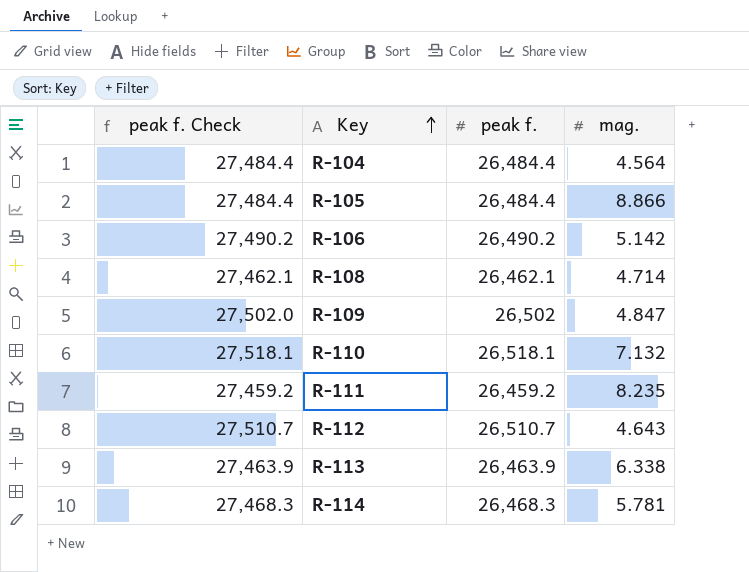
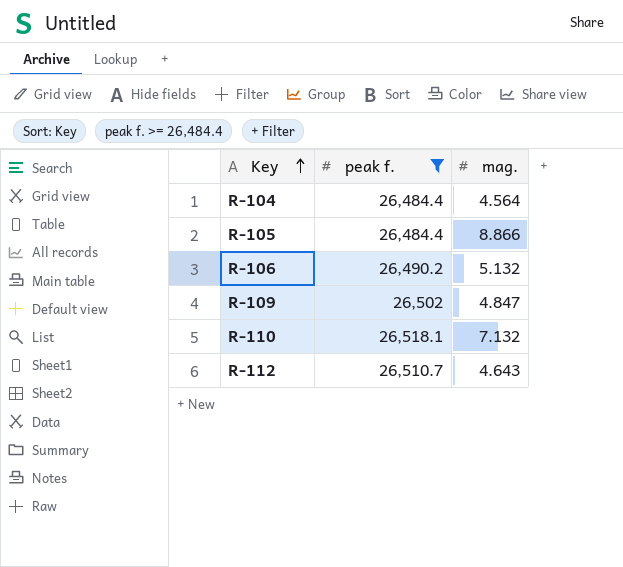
filter: none -> peak f. >= 26,484.4
column peak f. Check | formula: [peak f.] + 1000 -> none
R-106 | mag.: 5.142 -> 5.132

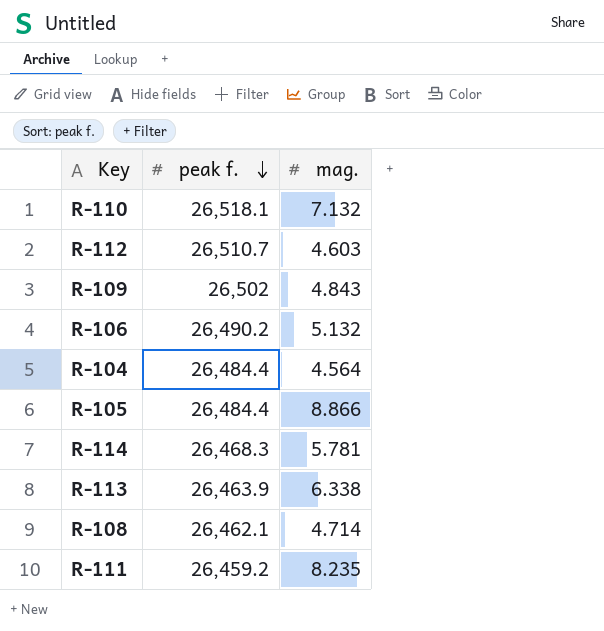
filter: peak f. >= 26,484.4 -> none
row order: Key ascending -> peak f. descending
R-112 | mag.: 4.643 -> 4.603
R-109 | mag.: 4.847 -> 4.843

